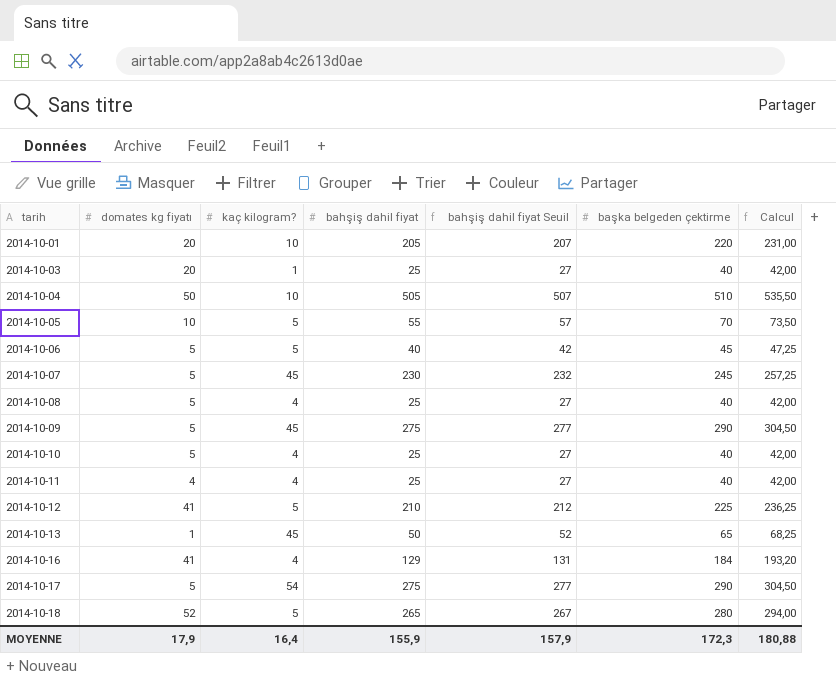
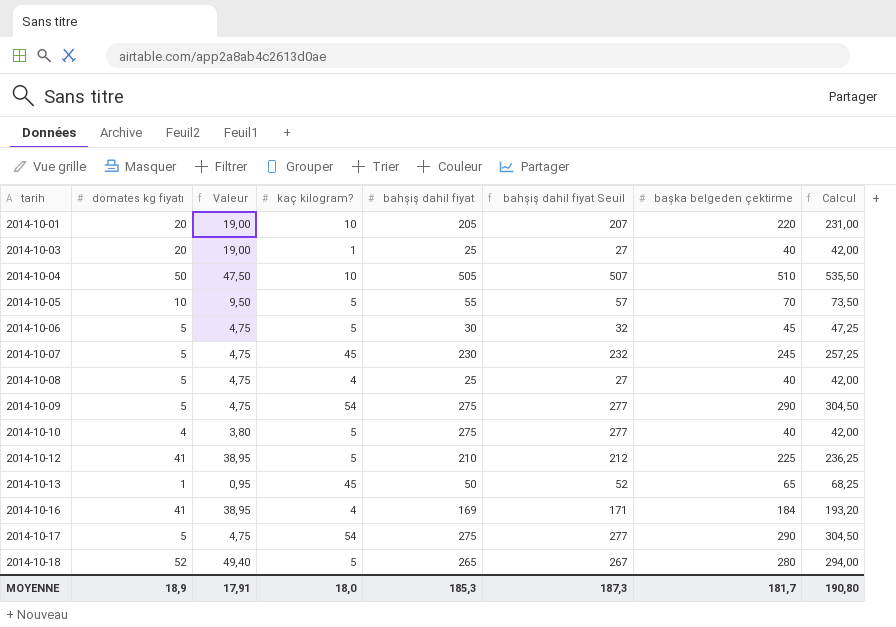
column Valeur | formula: none -> [domates kg fiyatı] * 0,95
row 2014-10-11: 4 | 4 | 25 | 27 | 40 | 42,00 -> none
2014-10-06 | bahşiş dahil fiyat: 40 -> 30
2014-10-06 | bahşiş dahil fiyat Seuil: 42 -> 32
2014-10-09 | kaç kilogram?: 45 -> 54
2014-10-10 | domates kg fiyatı: 5 -> 4
2014-10-10 | kaç kilogram?: 4 -> 5
2014-10-10 | bahşiş dahil fiyat: 25 -> 275
2014-10-10 | bahşiş dahil fiyat Seuil: 27 -> 277
2014-10-16 | bahşiş dahil fiyat: 129 -> 169
2014-10-16 | bahşiş dahil fiyat Seuil: 131 -> 171
MOYENNE | domates kg fiyatı: 17,9 -> 18,9
MOYENNE | kaç kilogram?: 16,4 -> 18,0
MOYENNE | bahşiş dahil fiyat: 155,9 -> 185,3
MOYENNE | bahşiş dahil fiyat Seuil: 157,9 -> 187,3
MOYENNE | başka belgeden çektirme: 172,3 -> 181,7
MOYENNE | Calcul: 180,88 -> 190,80

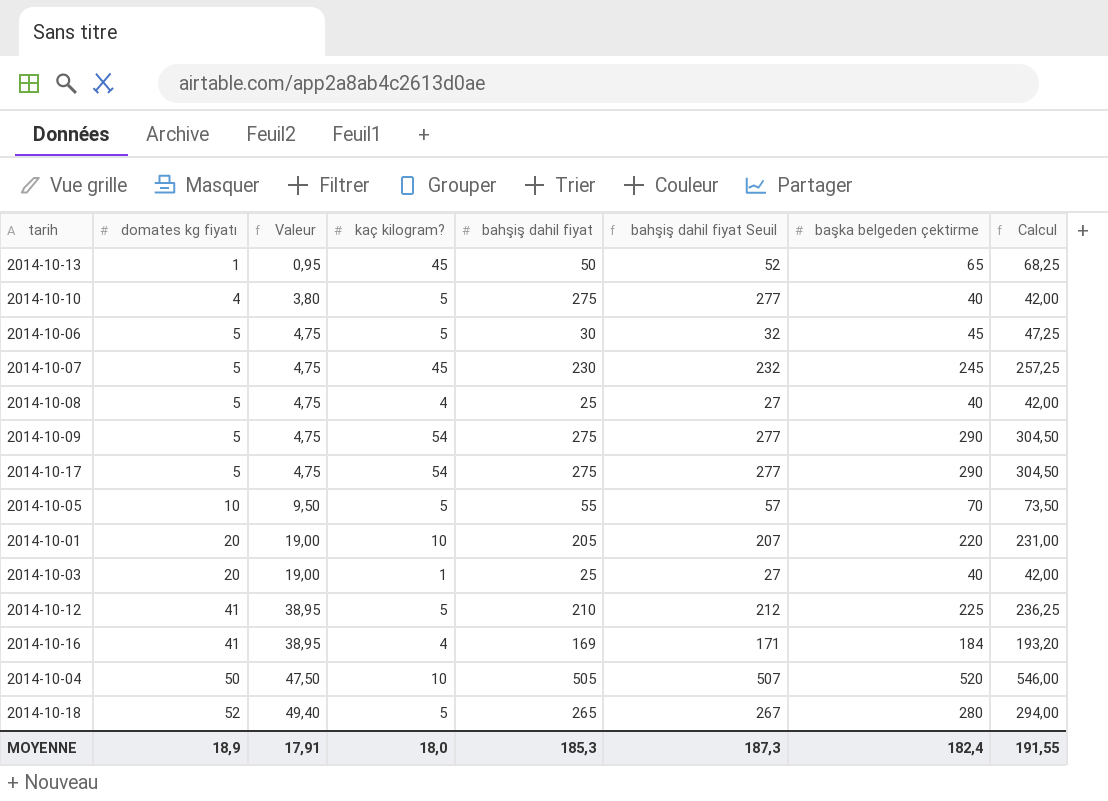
row order: tarih ascending -> domates kg fiyatı ascending
2014-10-04 | başka belgeden çektirme: 510 -> 520
2014-10-04 | Calcul: 535,50 -> 546,00
MOYENNE | başka belgeden çektirme: 181,7 -> 182,4
MOYENNE | Calcul: 190,80 -> 191,55

